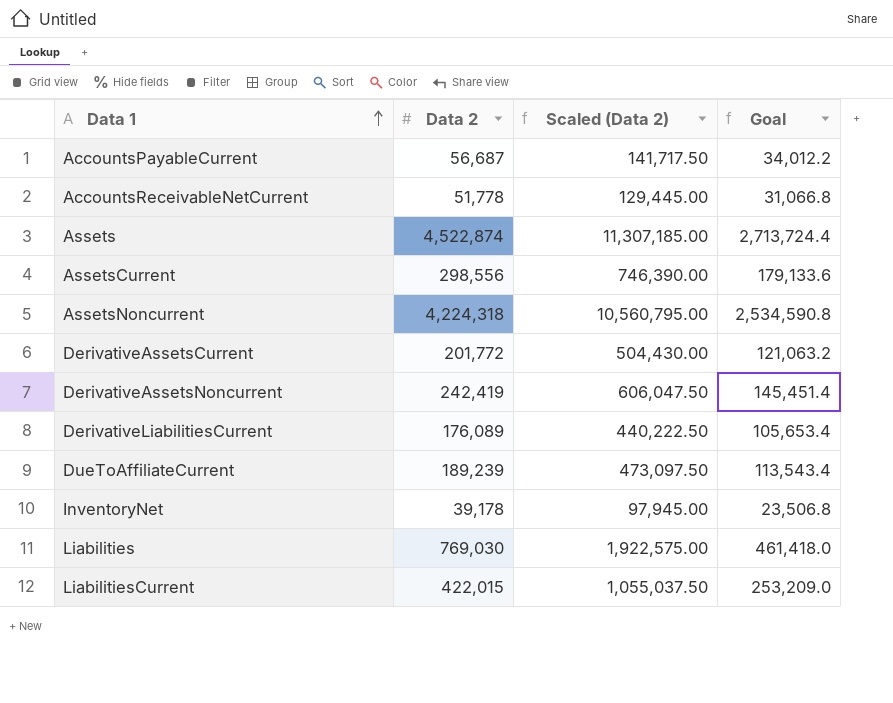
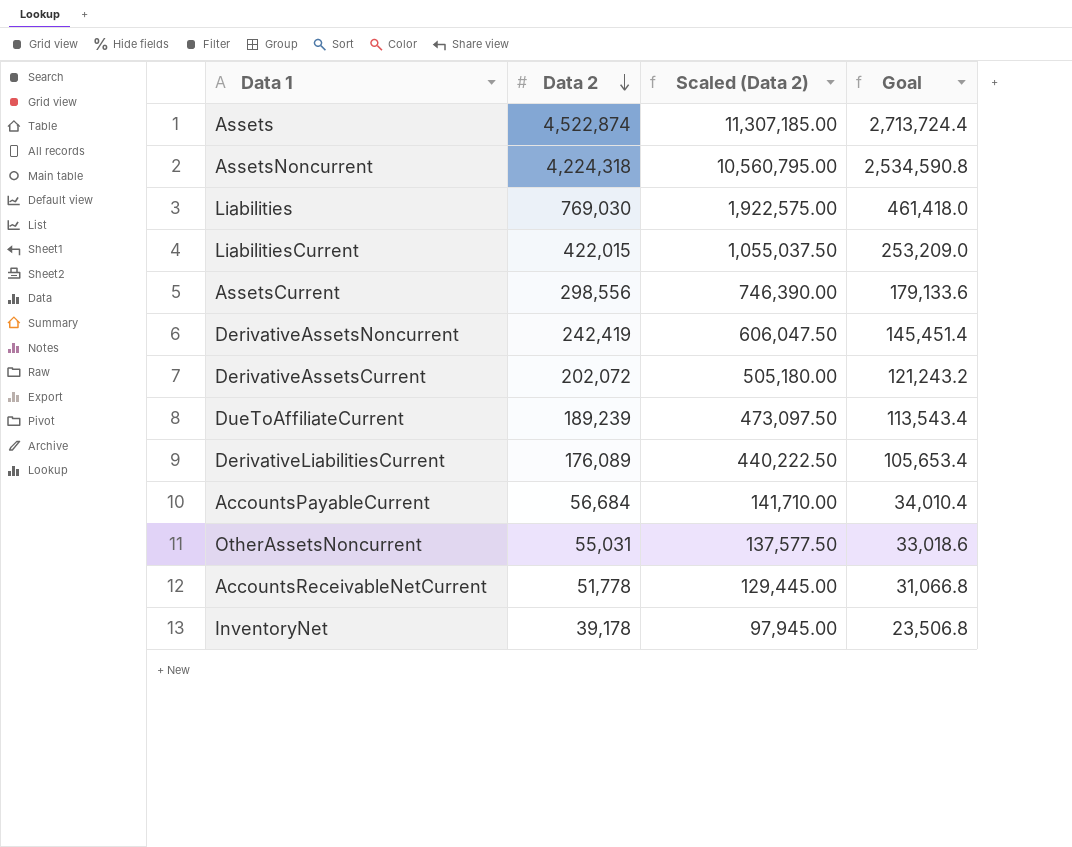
row order: Data 1 ascending -> Data 2 descending
DerivativeAssetsCurrent | Data 2: 201,772 -> 202,072
DerivativeAssetsCurrent | Scaled (Data 2): 504,430.00 -> 505,180.00
DerivativeAssetsCurrent | Goal: 121,063.2 -> 121,243.2
AccountsPayableCurrent | Data 2: 56,687 -> 56,684
AccountsPayableCurrent | Scaled (Data 2): 141,717.50 -> 141,710.00
AccountsPayableCurrent | Goal: 34,012.2 -> 34,010.4
row OtherAssetsNoncurrent: none -> 55,031 | 137,577.50 | 33,018.6

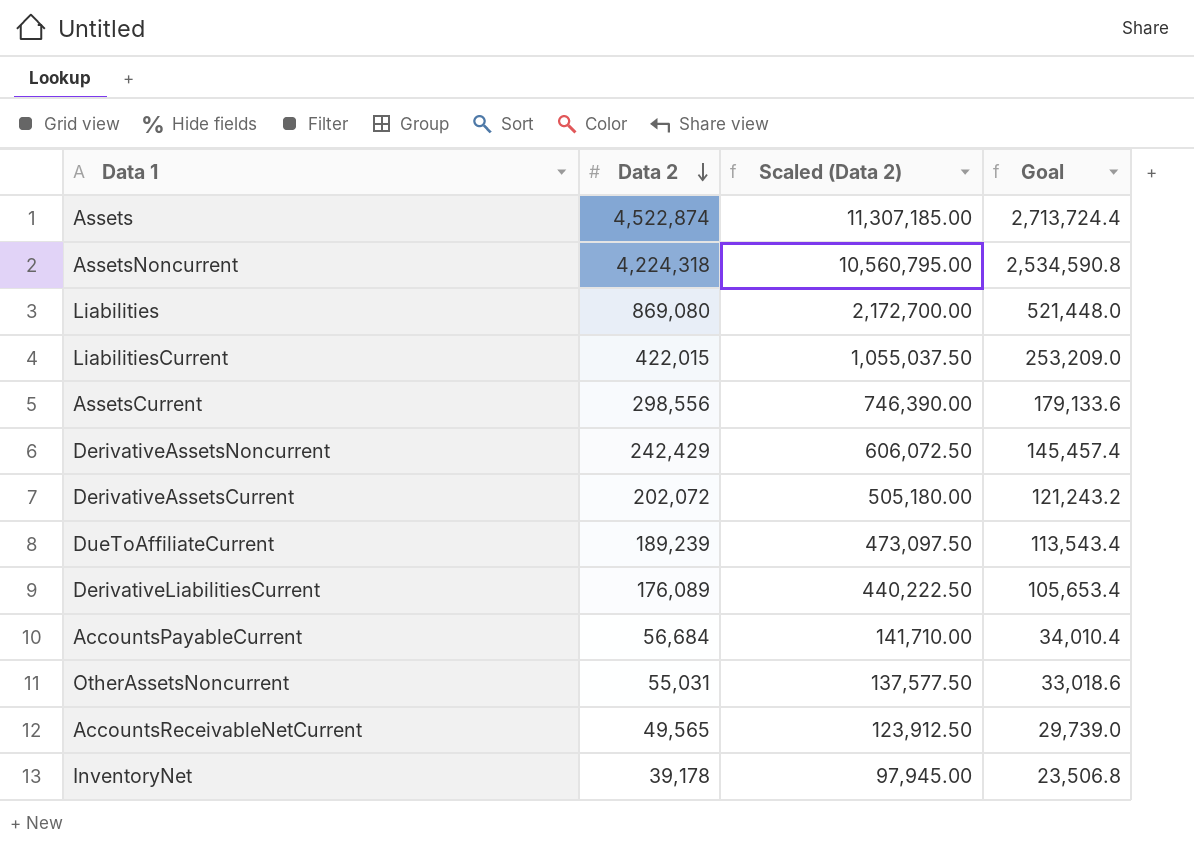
Liabilities | Data 2: 769,030 -> 869,080
Liabilities | Scaled (Data 2): 1,922,575.00 -> 2,172,700.00
Liabilities | Goal: 461,418.0 -> 521,448.0
DerivativeAssetsNoncurrent | Data 2: 242,419 -> 242,429
DerivativeAssetsNoncurrent | Scaled (Data 2): 606,047.50 -> 606,072.50
DerivativeAssetsNoncurrent | Goal: 145,451.4 -> 145,457.4
AccountsReceivableNetCurrent | Data 2: 51,778 -> 49,565
AccountsReceivableNetCurrent | Scaled (Data 2): 129,445.00 -> 123,912.50
AccountsReceivableNetCurrent | Goal: 31,066.8 -> 29,739.0

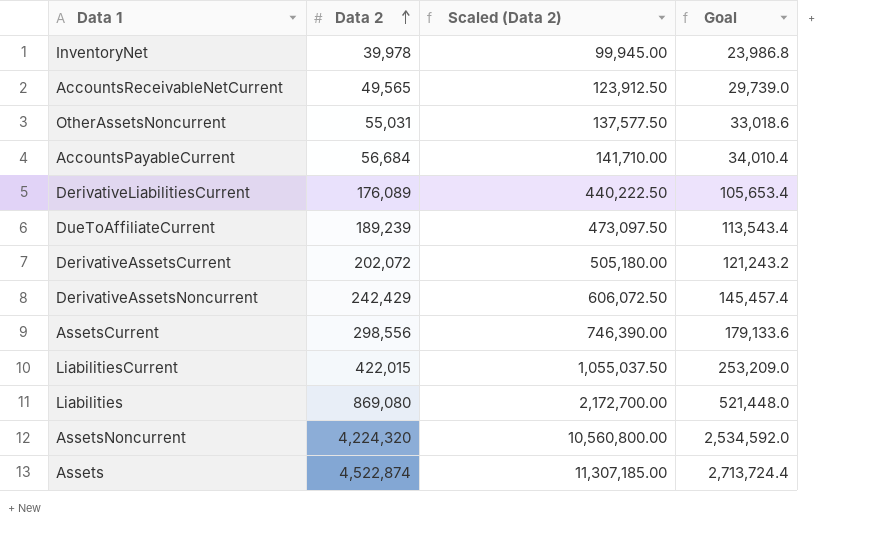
row order: Data 2 descending -> Data 2 ascending
InventoryNet | Data 2: 39,178 -> 39,978
InventoryNet | Scaled (Data 2): 97,945.00 -> 99,945.00
InventoryNet | Goal: 23,506.8 -> 23,986.8
AssetsNoncurrent | Data 2: 4,224,318 -> 4,224,320
AssetsNoncurrent | Scaled (Data 2): 10,560,795.00 -> 10,560,800.00
AssetsNoncurrent | Goal: 2,534,590.8 -> 2,534,592.0

